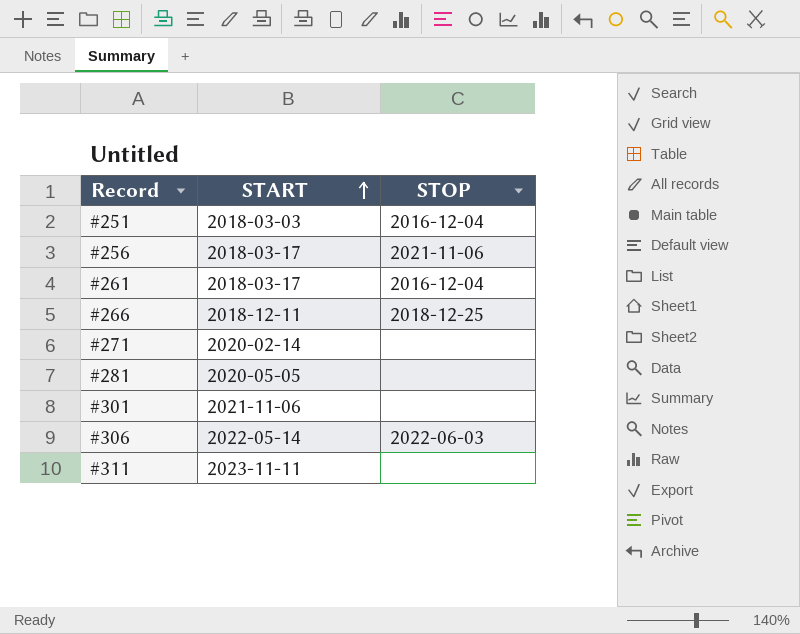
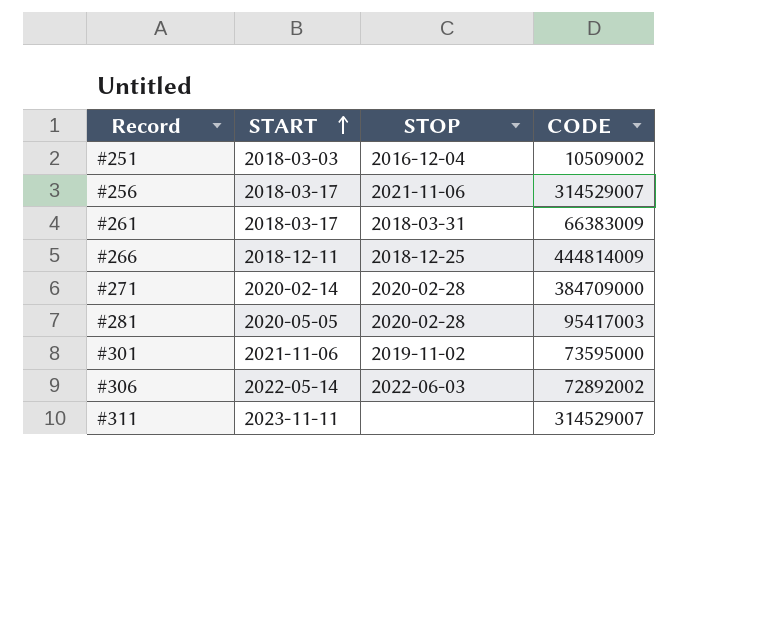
column CODE | position: none -> 4
#261 | STOP: 2016-12-04 -> 2018-03-31
#271 | STOP: none -> 2020-02-28
#281 | STOP: none -> 2020-02-28
#301 | STOP: none -> 2019-11-02

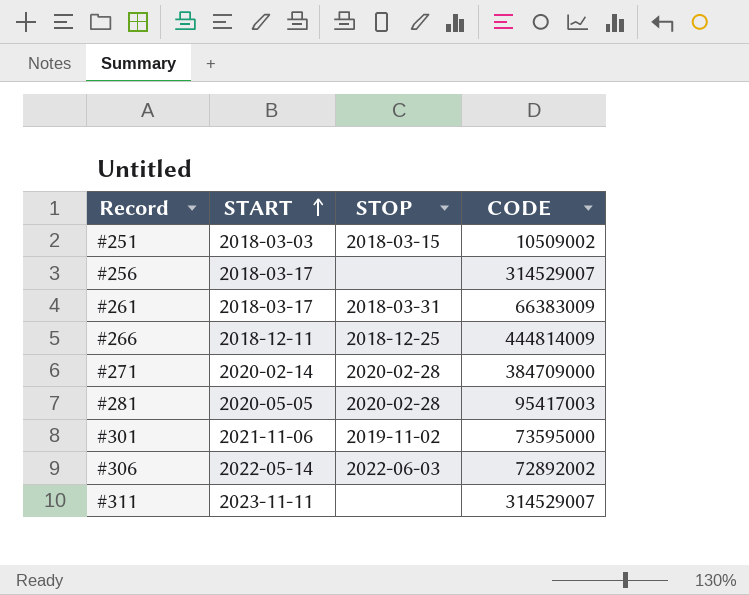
#251 | STOP: 2016-12-04 -> 2018-03-15
#256 | STOP: 2021-11-06 -> none

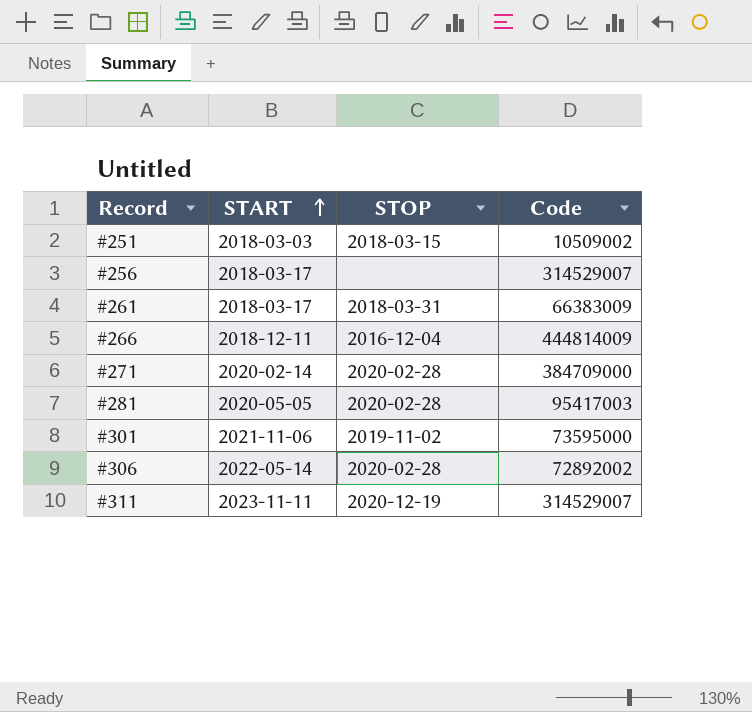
column name: CODE -> Code
#266 | STOP: 2018-12-25 -> 2016-12-04
#306 | STOP: 2022-06-03 -> 2020-02-28
#311 | STOP: none -> 2020-12-19

